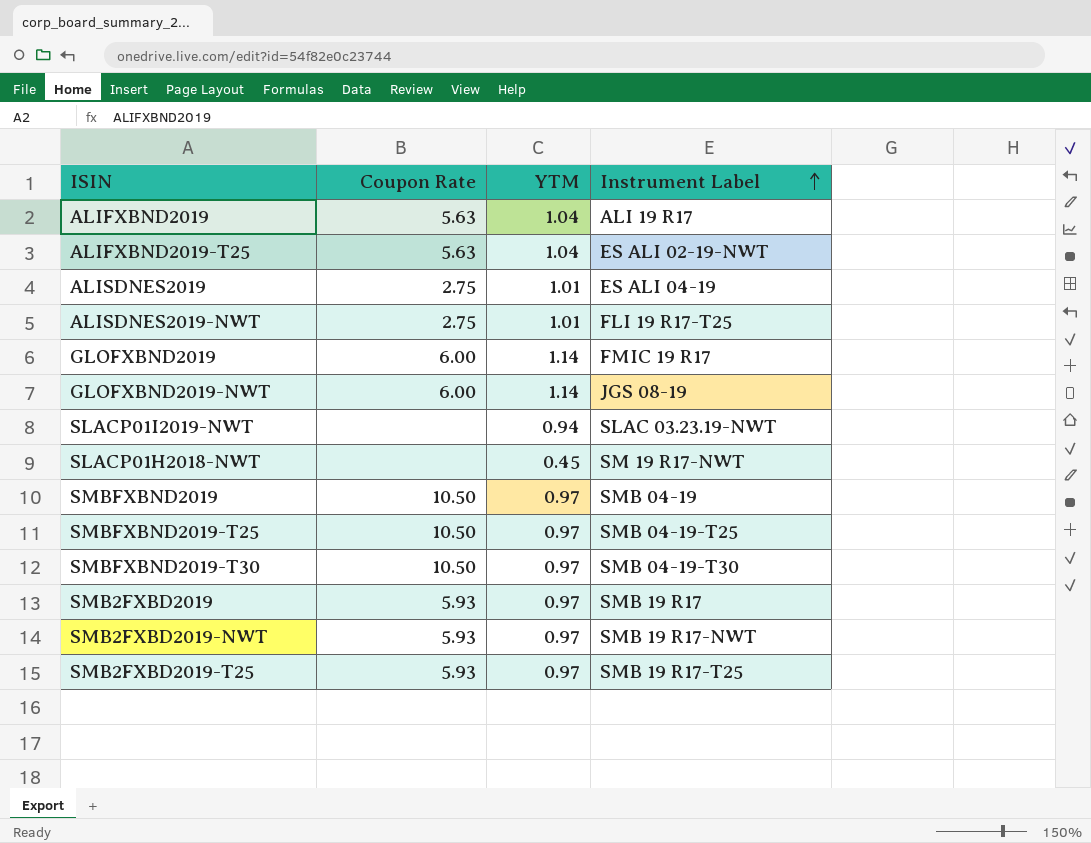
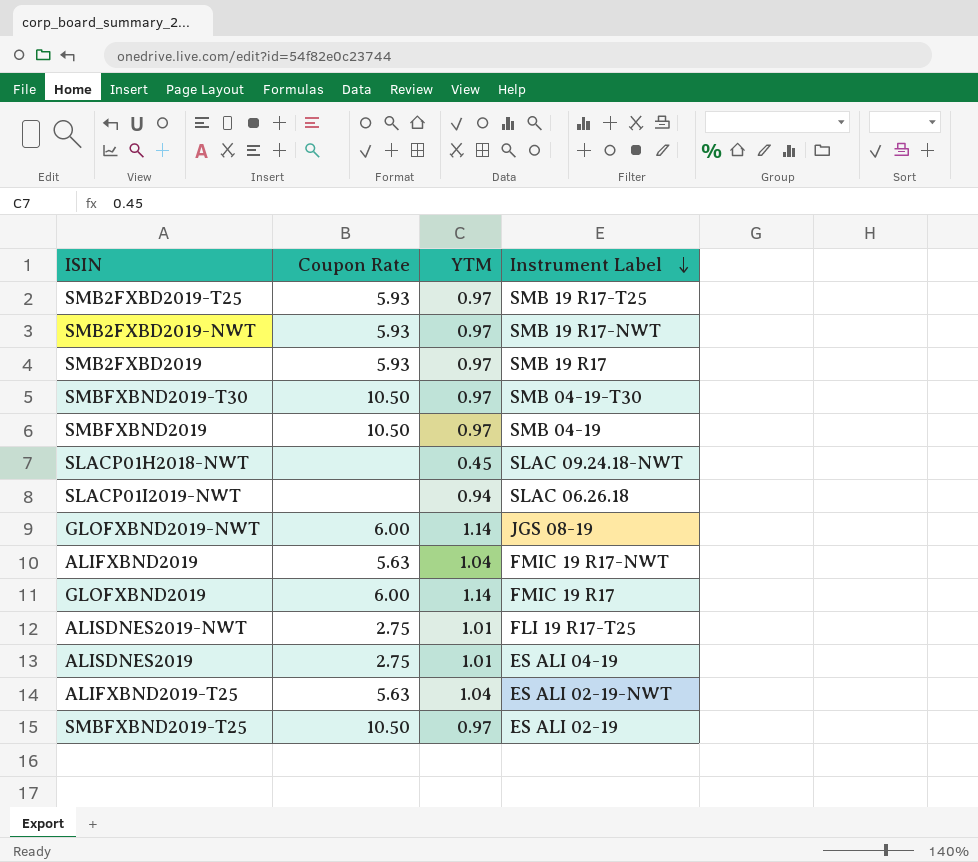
row order: Instrument Label ascending -> Instrument Label descending
SLACP01H2018-NWT | Instrument Label: SM 19 R17-NWT -> SLAC 09.24.18-NWT
SLACP01I2019-NWT | Instrument Label: SLAC 03.23.19-NWT -> SLAC 06.26.18
ALIFXBND2019 | Instrument Label: ALI 19 R17 -> FMIC 19 R17-NWT
SMBFXBND2019-T25 | Instrument Label: SMB 04-19-T25 -> ES ALI 02-19

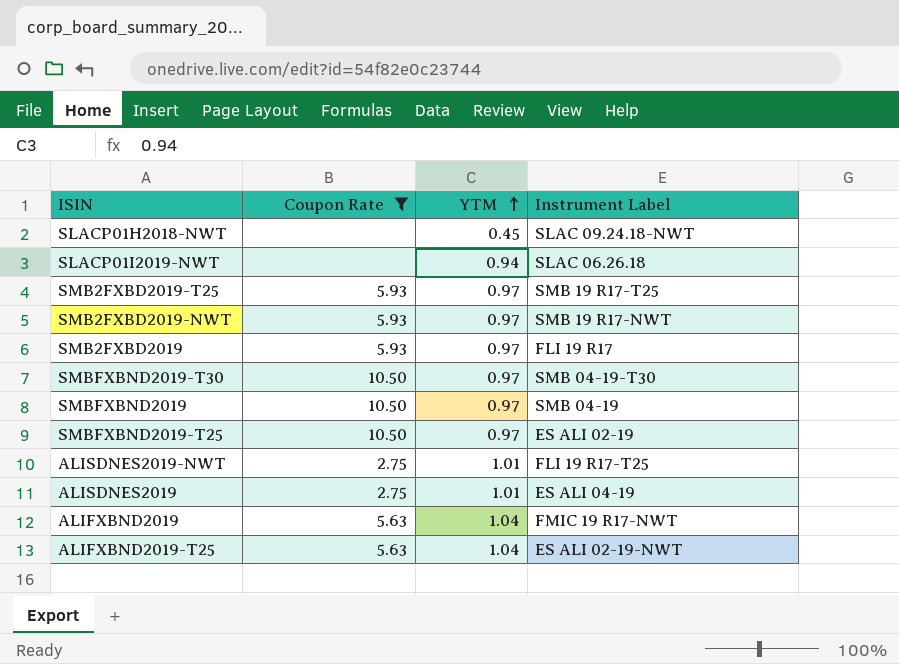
filter: none -> Coupon Rate != 6.00
row order: Instrument Label descending -> YTM ascending
SMB2FXBD2019 | Instrument Label: SMB 19 R17 -> FLI 19 R17

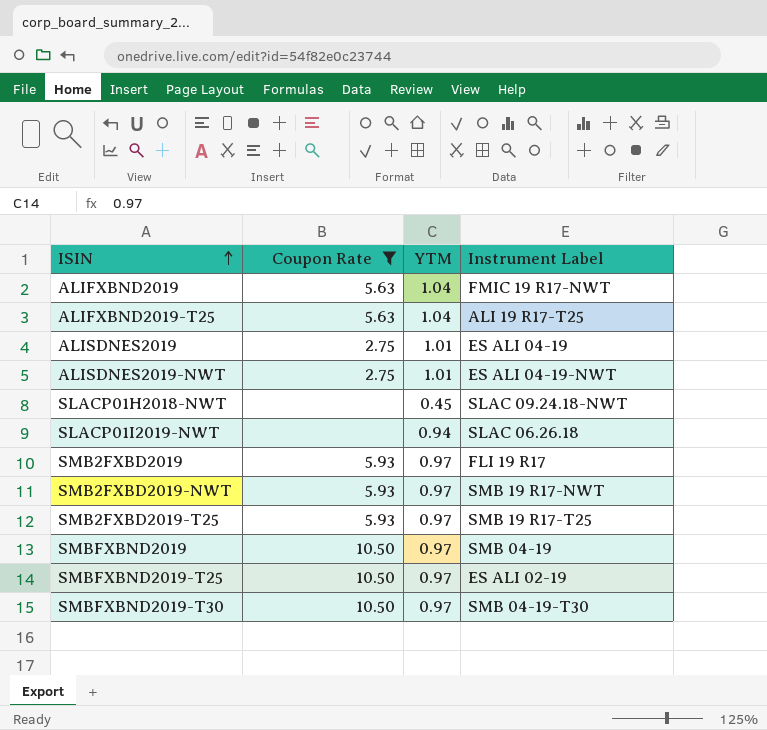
row order: YTM ascending -> ISIN ascending
ALIFXBND2019-T25 | Instrument Label: ES ALI 02-19-NWT -> ALI 19 R17-T25
ALISDNES2019-NWT | Instrument Label: FLI 19 R17-T25 -> ES ALI 04-19-NWT

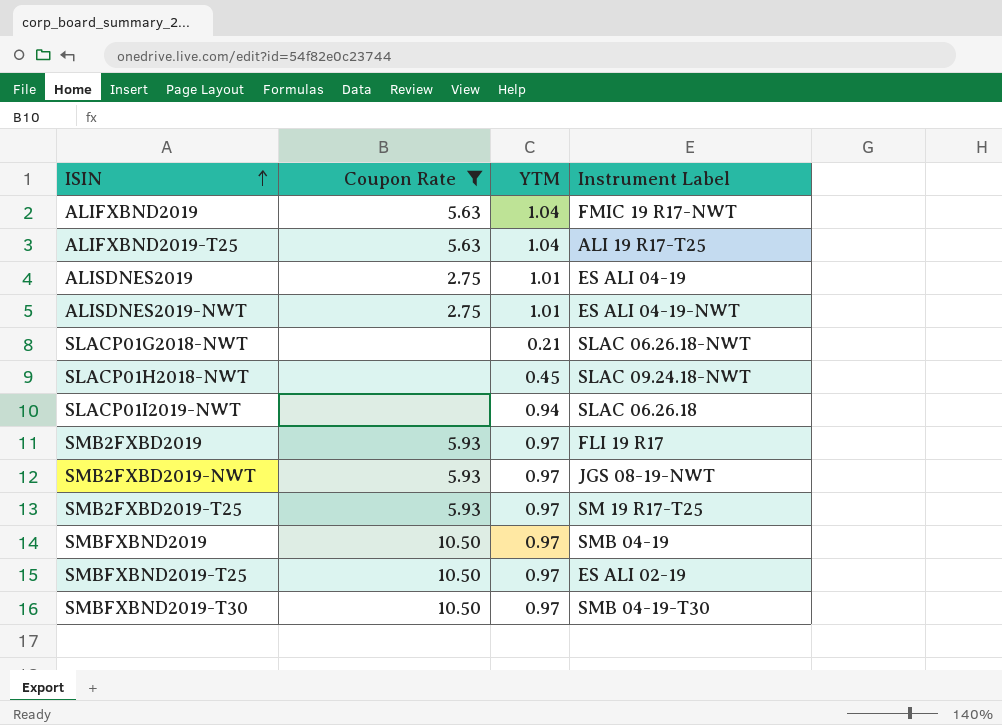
row SLACP01G2018-NWT: none -> none | 0.21 | SLAC 06.26.18-NWT
SMB2FXBD2019-NWT | Instrument Label: SMB 19 R17-NWT -> JGS 08-19-NWT
SMB2FXBD2019-T25 | Instrument Label: SMB 19 R17-T25 -> SM 19 R17-T25

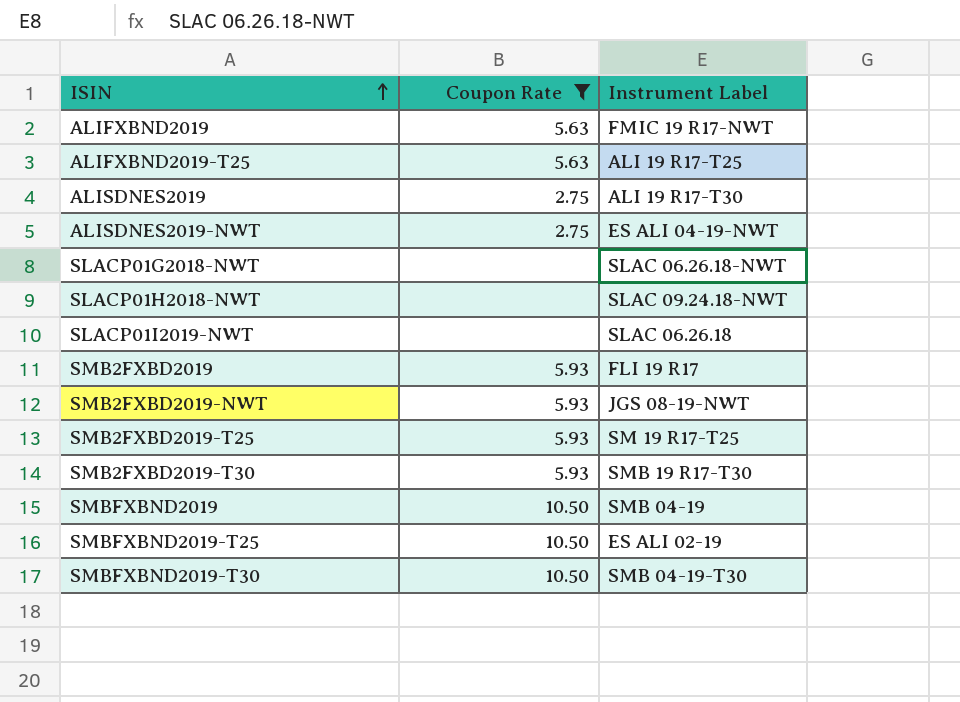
column YTM | position: 3 -> none
ALISDNES2019 | Instrument Label: ES ALI 04-19 -> ALI 19 R17-T30
row SMB2FXBD2019-T30: none -> 5.93 | SMB 19 R17-T30

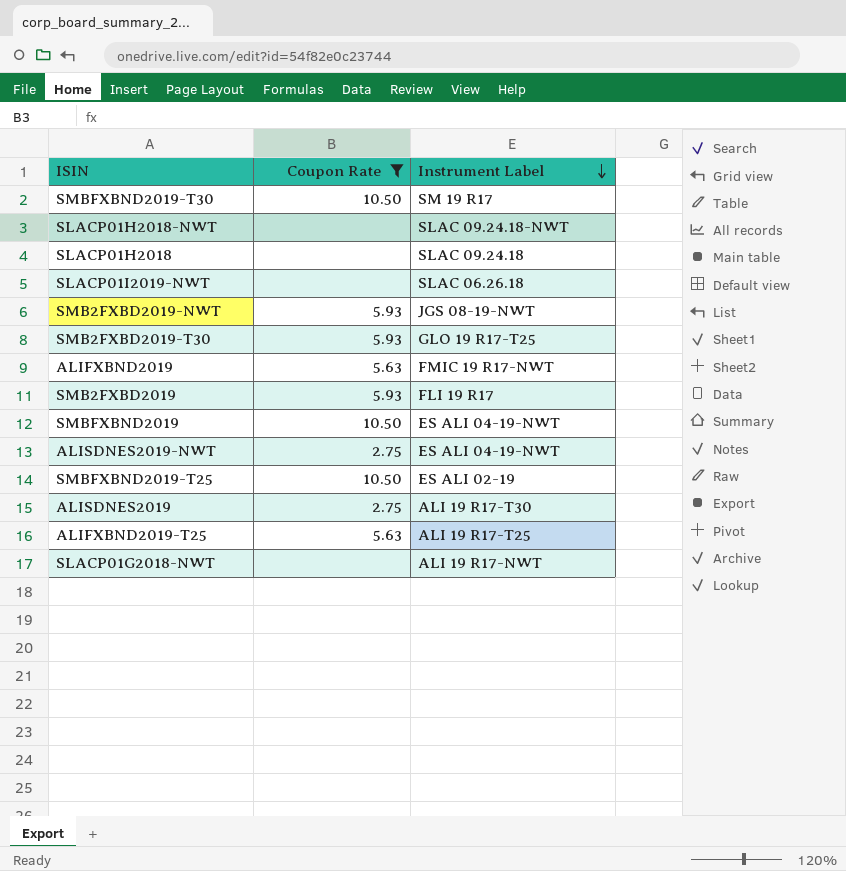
row order: ISIN ascending -> Instrument Label descending
row SMB2FXBD2019-T25: 5.93 | SM 19 R17-T25 -> none
SMBFXBND2019-T30 | Instrument Label: SMB 04-19-T30 -> SM 19 R17
row SLACP01H2018: none -> none | SLAC 09.24.18
SMB2FXBD2019-T30 | Instrument Label: SMB 19 R17-T30 -> GLO 19 R17-T25
SMBFXBND2019 | Instrument Label: SMB 04-19 -> ES ALI 04-19-NWT
SLACP01G2018-NWT | Instrument Label: SLAC 06.26.18-NWT -> ALI 19 R17-NWT

